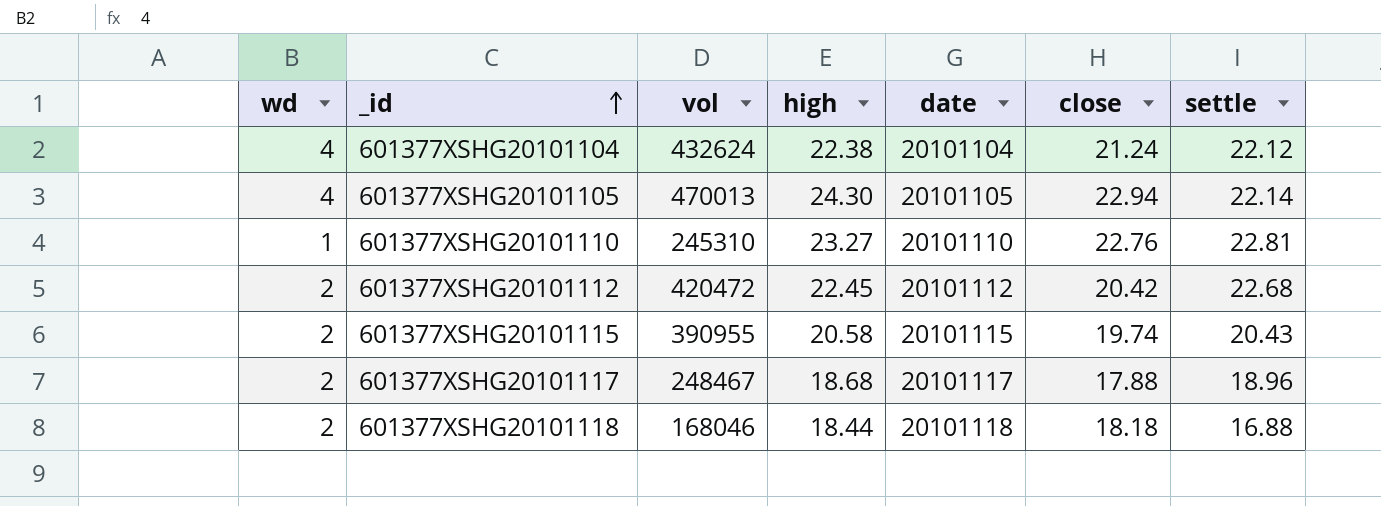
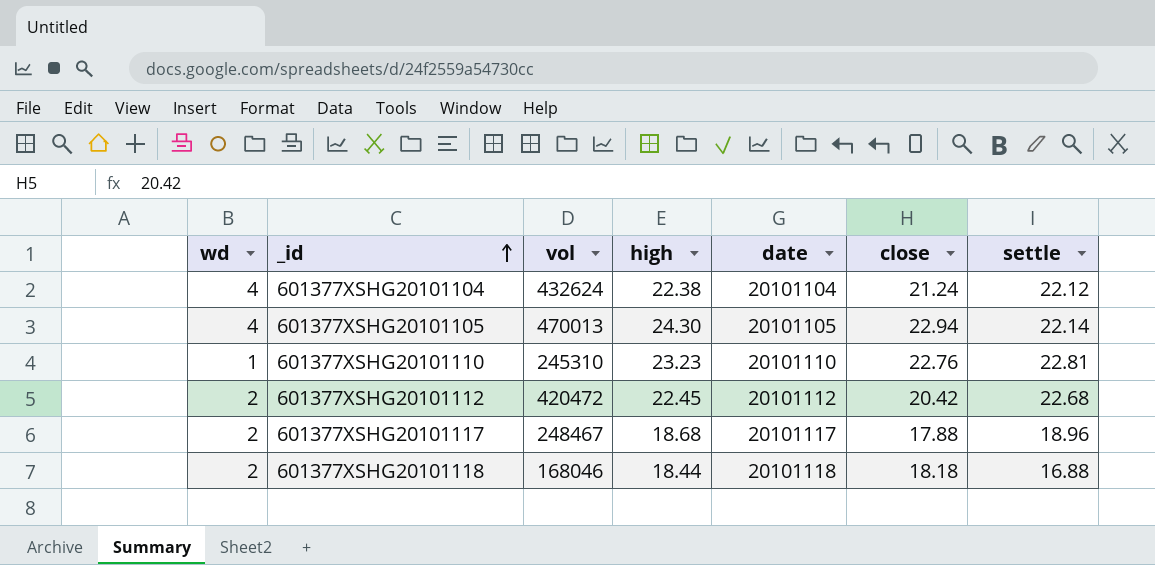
row 601377XSHG20101115: 2 | 390955 | 20.58 | 20101115 | 19.74 | 20.43 -> none
601377XSHG20101110 | high: 23.27 -> 23.23

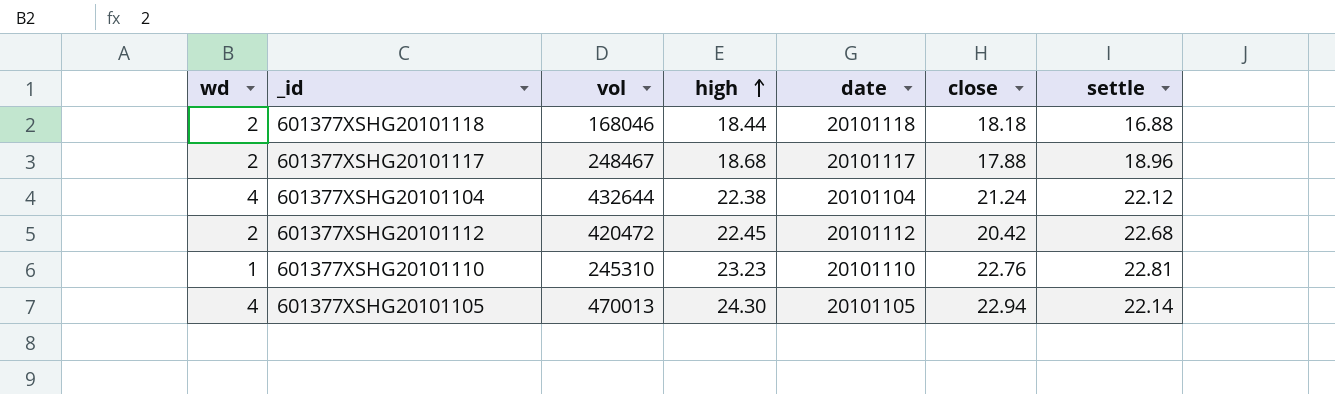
row order: _id ascending -> high ascending
601377XSHG20101104 | vol: 432624 -> 432644

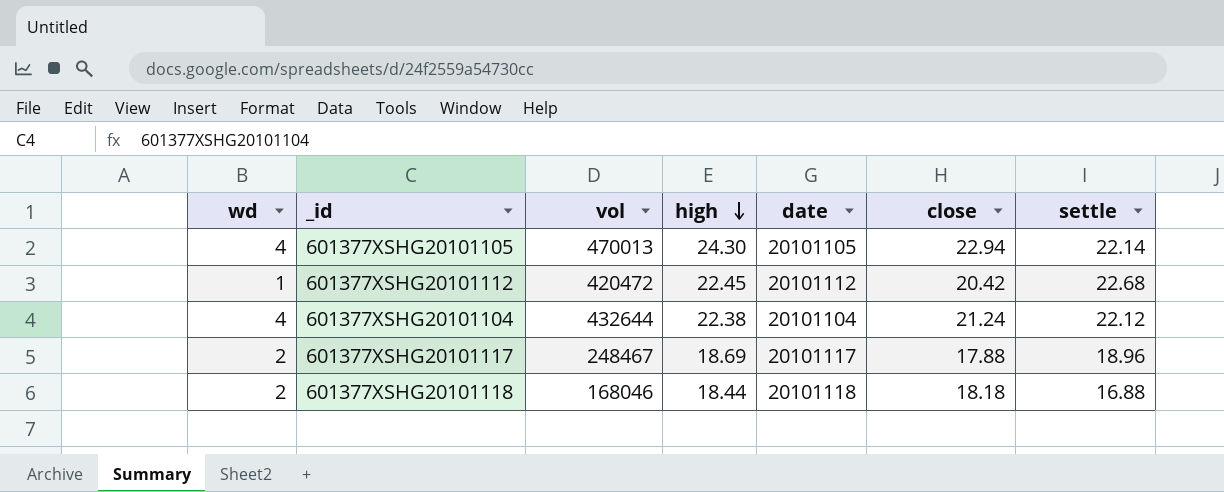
row order: high ascending -> high descending
row 601377XSHG20101110: 1 | 245310 | 23.23 | 20101110 | 22.76 | 22.81 -> none
601377XSHG20101112 | wd: 2 -> 1
601377XSHG20101117 | high: 18.68 -> 18.69

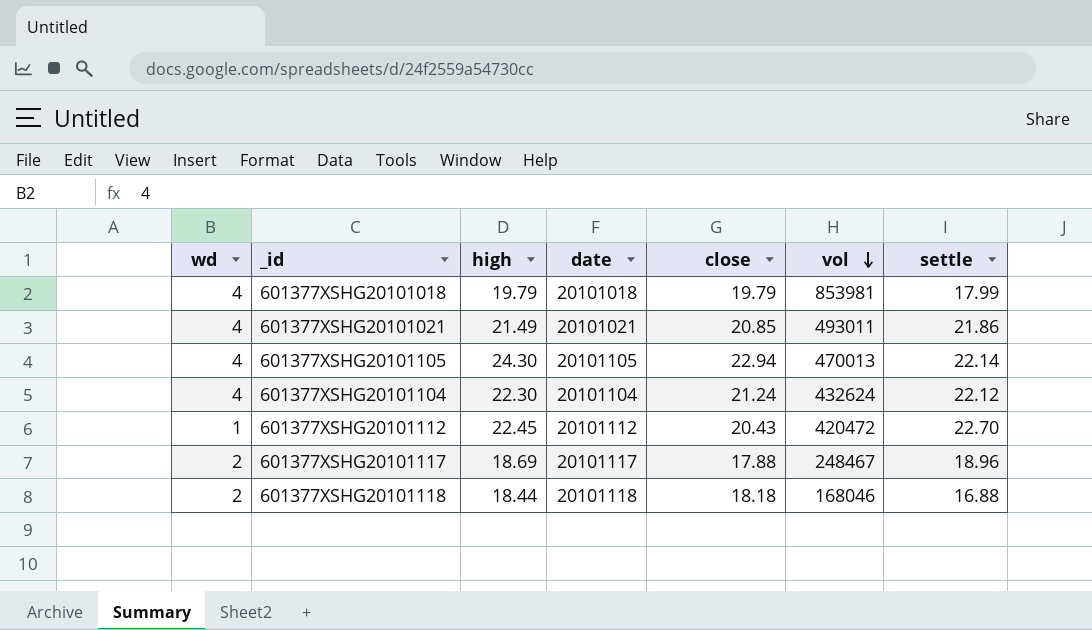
row order: high descending -> vol descending
column vol | position: 3 -> 6
row 601377XSHG20101018: none -> 4 | 19.79 | 20101018 | 19.79 | 853981 | 17.99
row 601377XSHG20101021: none -> 4 | 21.49 | 20101021 | 20.85 | 493011 | 21.86
601377XSHG20101104 | high: 22.38 -> 22.30
601377XSHG20101104 | vol: 432644 -> 432624
601377XSHG20101112 | close: 20.42 -> 20.43
601377XSHG20101112 | settle: 22.68 -> 22.70

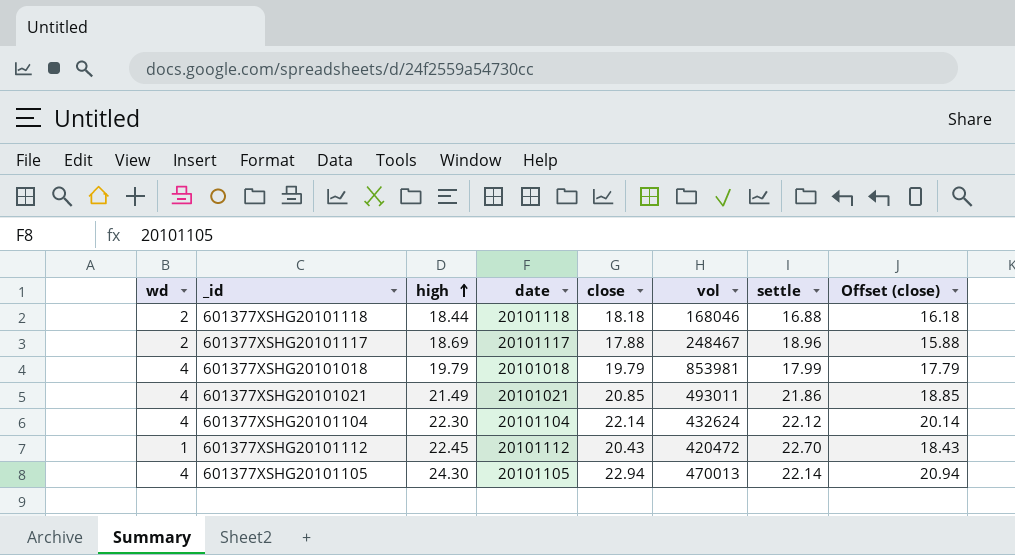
row order: vol descending -> high ascending
column Offset (close) | formula: none -> [close] - 2
601377XSHG20101104 | close: 21.24 -> 22.14

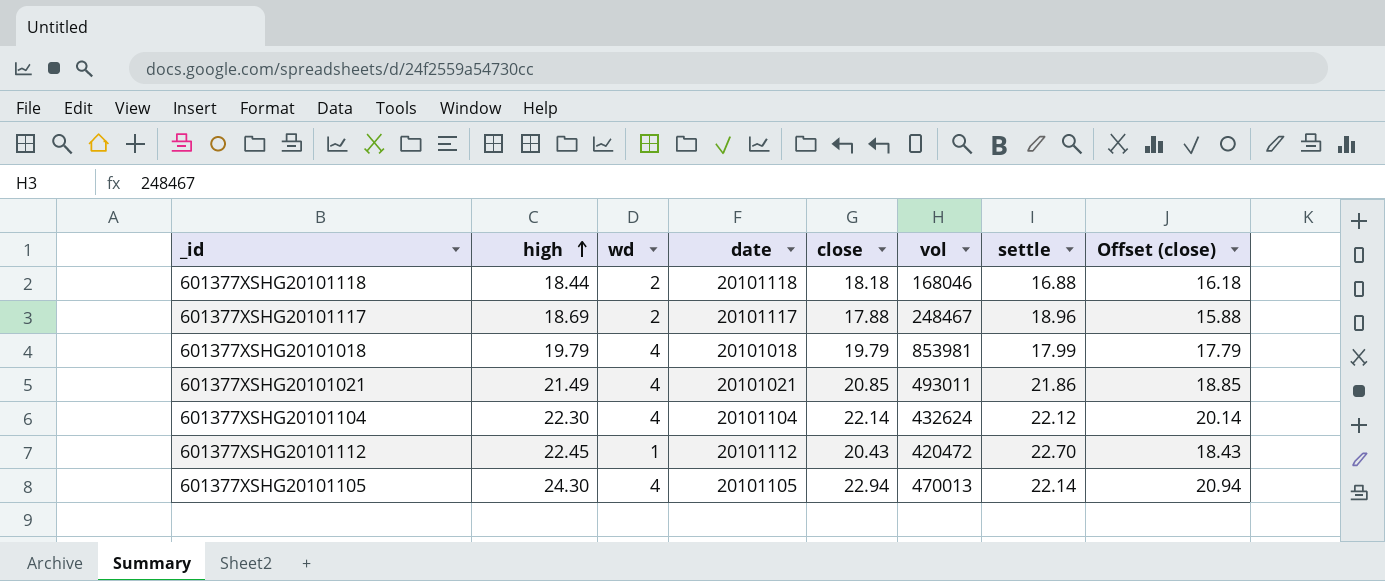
column wd | position: 1 -> 3

